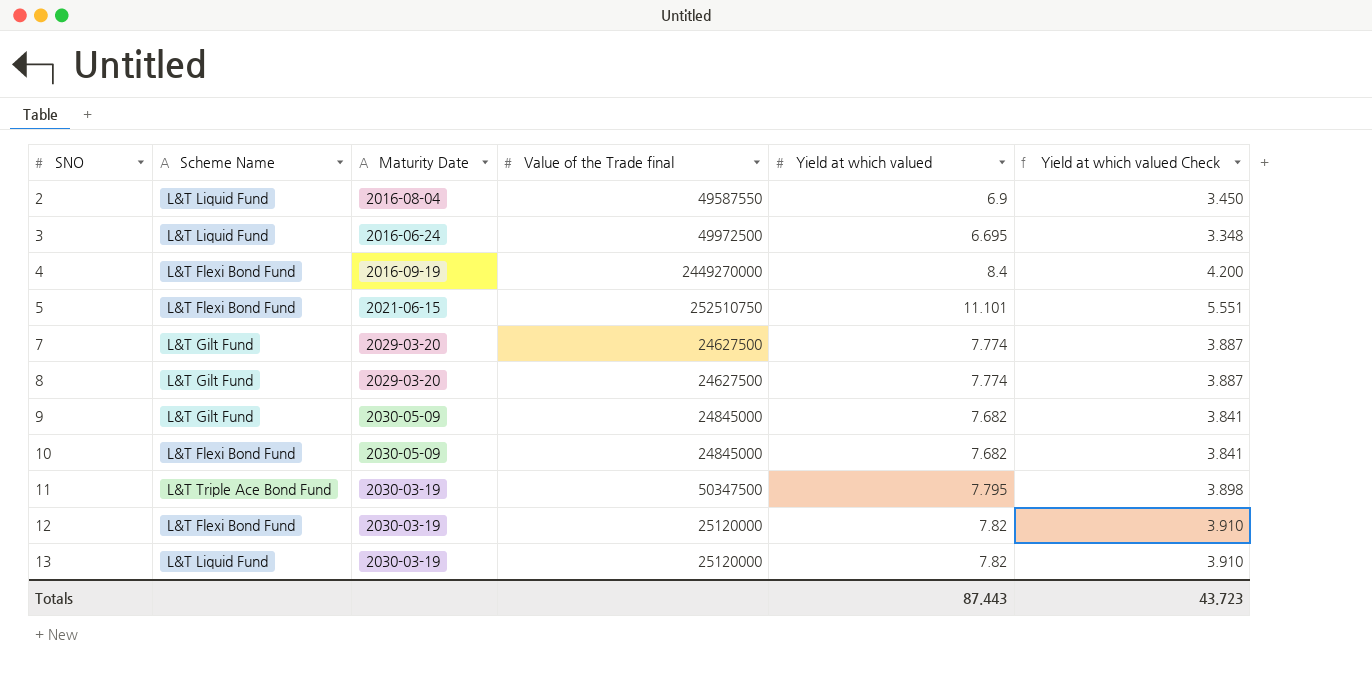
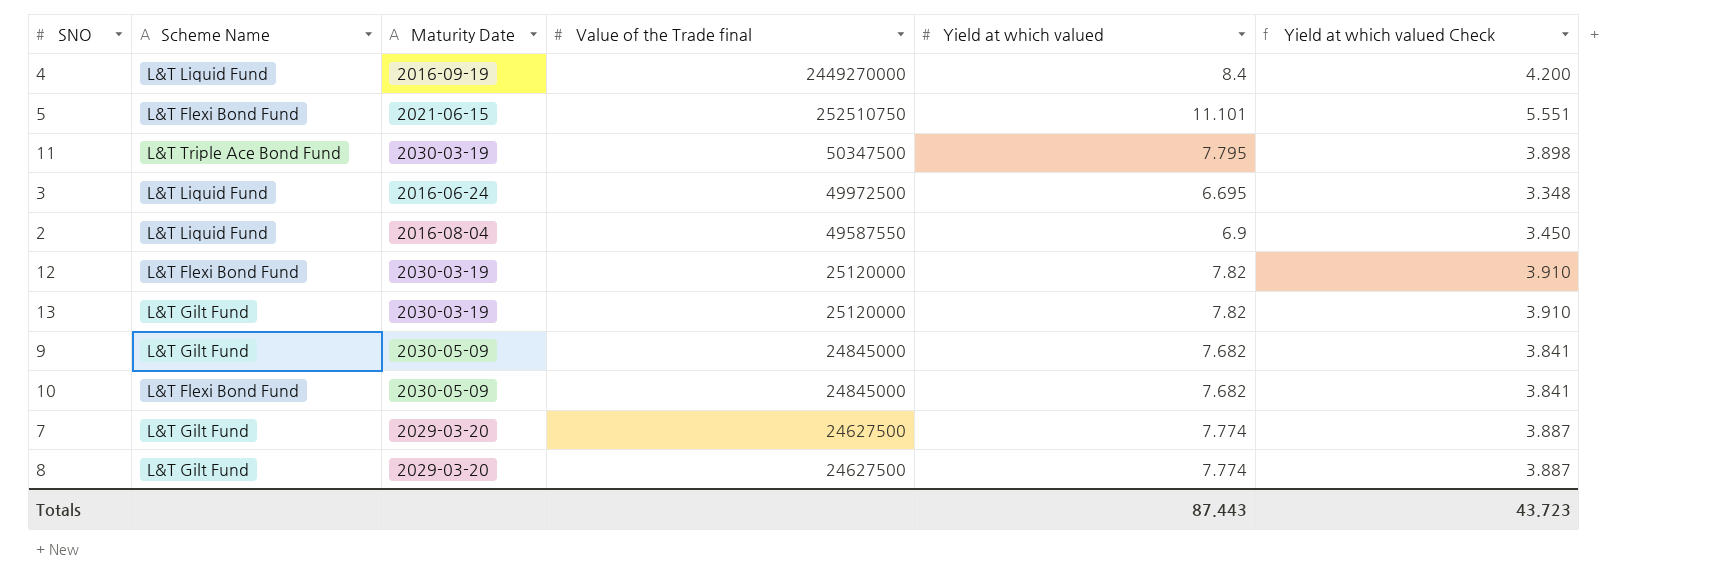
row order: SNO ascending -> Value of the Trade final descending
4 | Scheme Name: L&T Flexi Bond Fund -> L&T Liquid Fund
13 | Scheme Name: L&T Liquid Fund -> L&T Gilt Fund

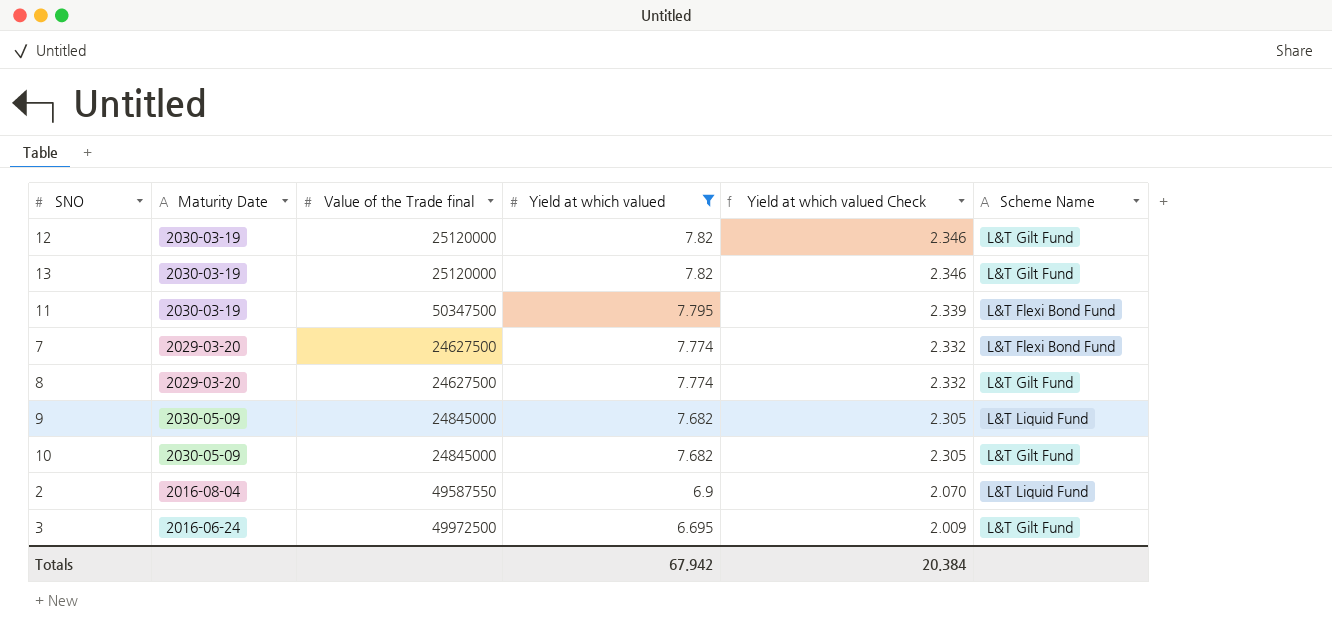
filter: none -> Yield at which valued <= 7.82
row order: Value of the Trade final descending -> Yield at which valued descending
column Yield at which valued Check | formula: [Yield at which valued] * 0.5 -> [Yield at which valued] * 0.3
column Scheme Name | position: 2 -> 6
12 | Scheme Name: L&T Flexi Bond Fund -> L&T Gilt Fund
11 | Scheme Name: L&T Triple Ace Bond Fund -> L&T Flexi Bond Fund
7 | Scheme Name: L&T Gilt Fund -> L&T Flexi Bond Fund
9 | Scheme Name: L&T Gilt Fund -> L&T Liquid Fund
10 | Scheme Name: L&T Flexi Bond Fund -> L&T Gilt Fund
3 | Scheme Name: L&T Liquid Fund -> L&T Gilt Fund
Totals | Yield at which valued: 87.443 -> 67.942
Totals | Yield at which valued Check: 43.723 -> 20.384

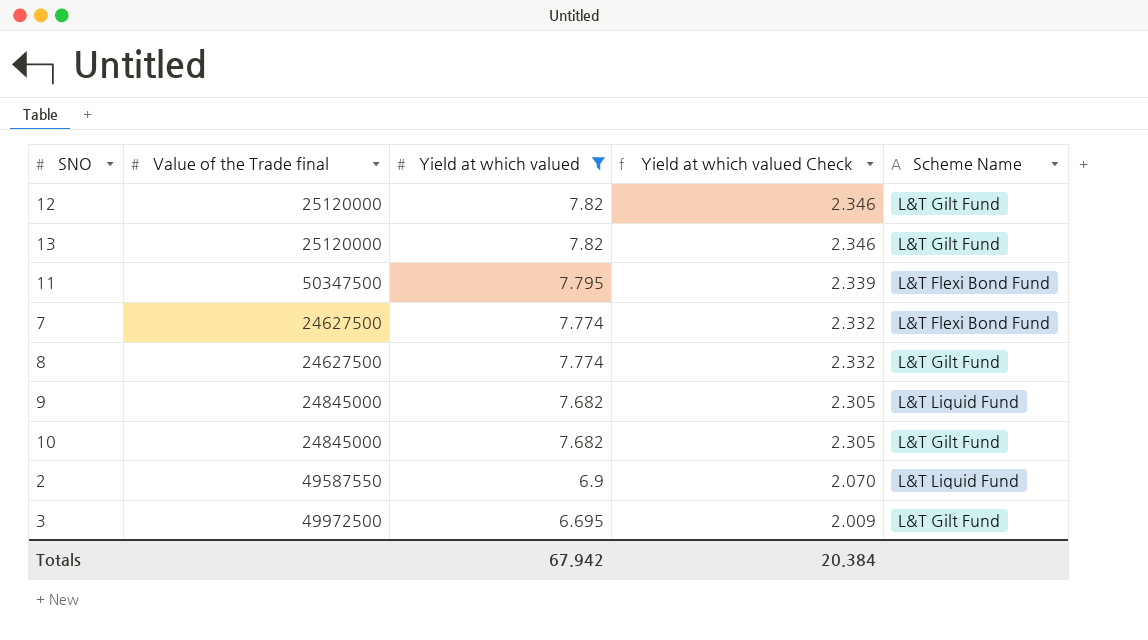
column Maturity Date | position: 2 -> none

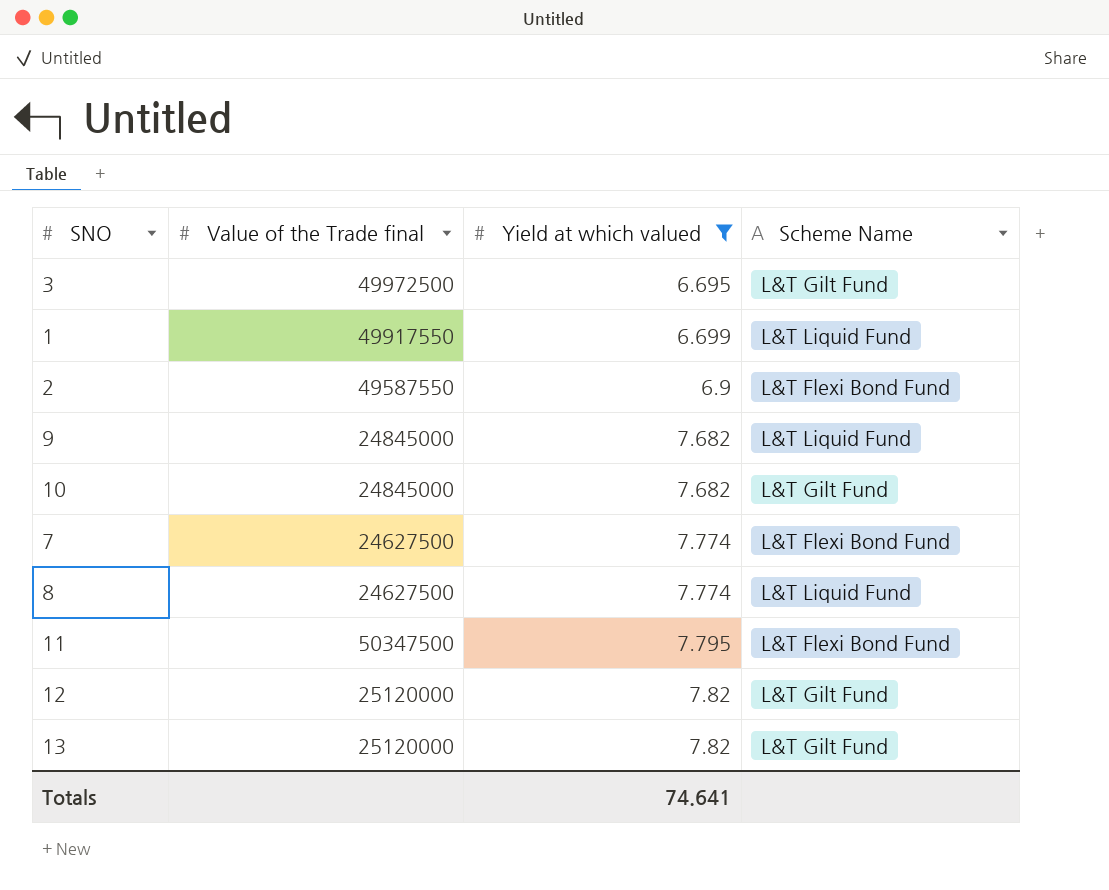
row order: Yield at which valued descending -> Yield at which valued ascending
column Yield at which valued Check | formula: [Yield at which valued] * 0.3 -> none
row 1: none -> 49917550 | 6.699 | L&T Liquid Fund
2 | Scheme Name: L&T Liquid Fund -> L&T Flexi Bond Fund
8 | Scheme Name: L&T Gilt Fund -> L&T Liquid Fund
Totals | Yield at which valued: 67.942 -> 74.641

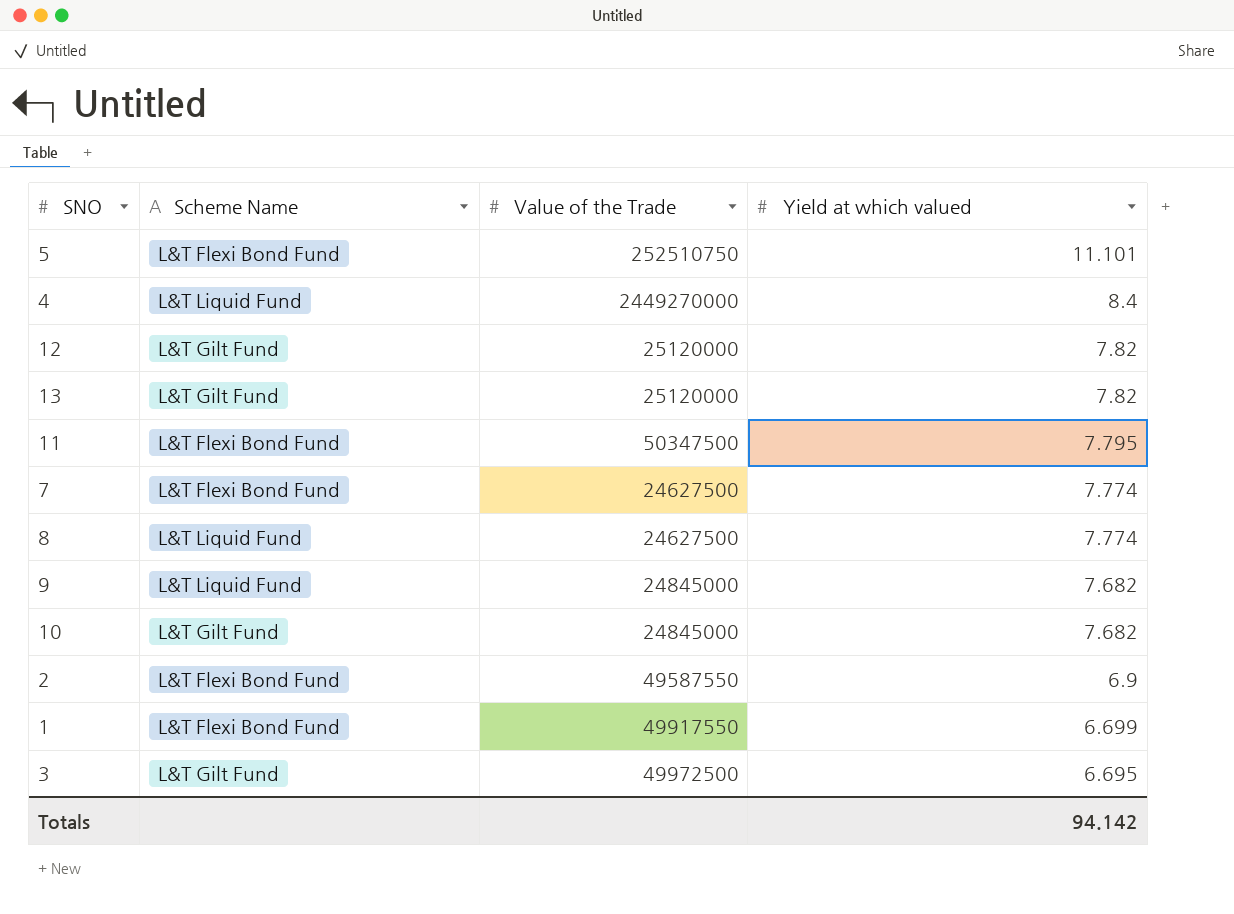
filter: Yield at which valued <= 7.82 -> none
row order: Yield at which valued ascending -> Yield at which valued descending
column Scheme Name | position: 4 -> 2
column name: Value of the Trade final -> Value of the Trade
1 | Scheme Name: L&T Liquid Fund -> L&T Flexi Bond Fund
Totals | Yield at which valued: 74.641 -> 94.142

